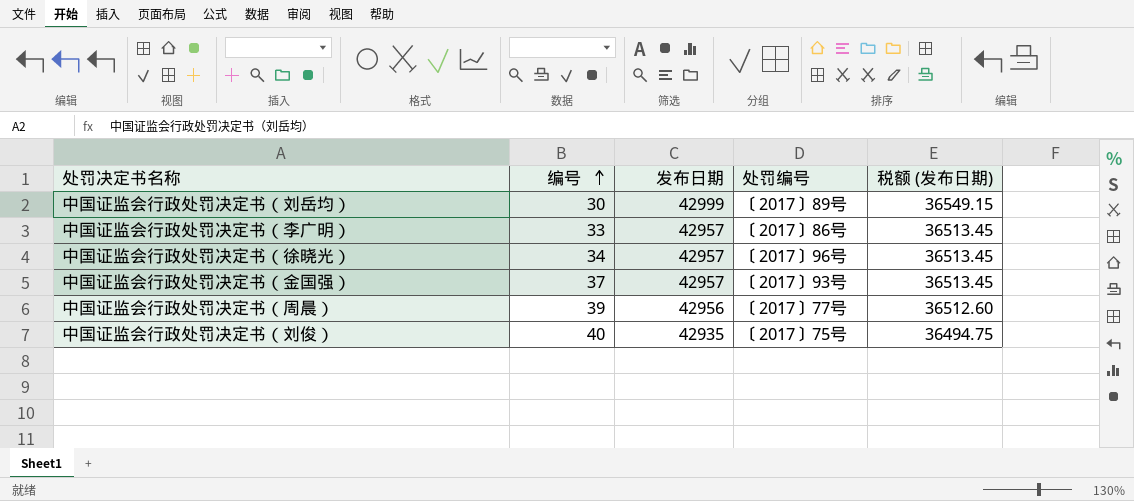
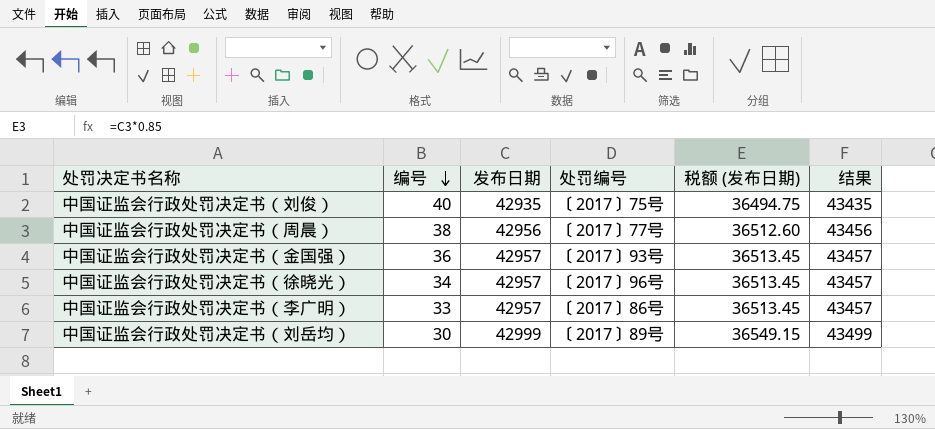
row order: 编号 ascending -> 编号 descending
column 结果 | formula: none -> [发布日期] + 500
中国证监会行政处罚决定书（周晨） | 编号: 39 -> 38
中国证监会行政处罚决定书（金国强） | 编号: 37 -> 36

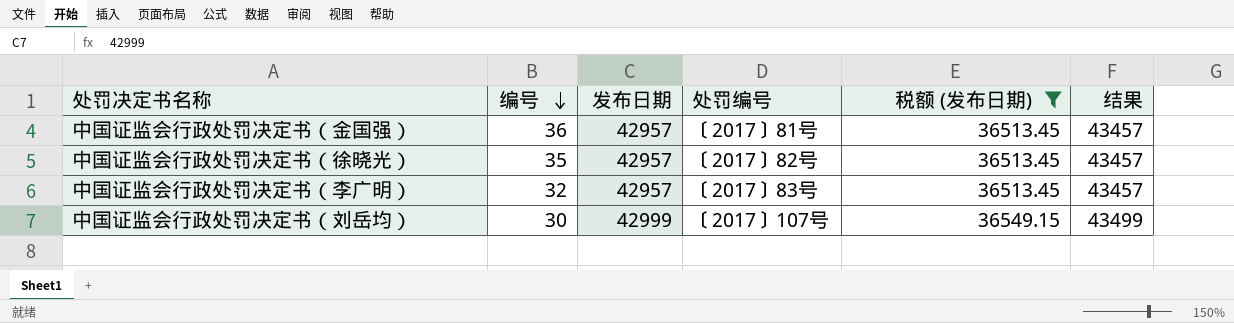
filter: none -> 税额 (发布日期) >= 36513.45
中国证监会行政处罚决定书（金国强） | 处罚编号: 〔2017〕93号 -> 〔2017〕81号
中国证监会行政处罚决定书（徐晓光） | 编号: 34 -> 35
中国证监会行政处罚决定书（徐晓光） | 处罚编号: 〔2017〕96号 -> 〔2017〕82号
中国证监会行政处罚决定书（李广明） | 编号: 33 -> 32
中国证监会行政处罚决定书（李广明） | 处罚编号: 〔2017〕86号 -> 〔2017〕83号
中国证监会行政处罚决定书（刘岳均） | 处罚编号: 〔2017〕89号 -> 〔2017〕107号

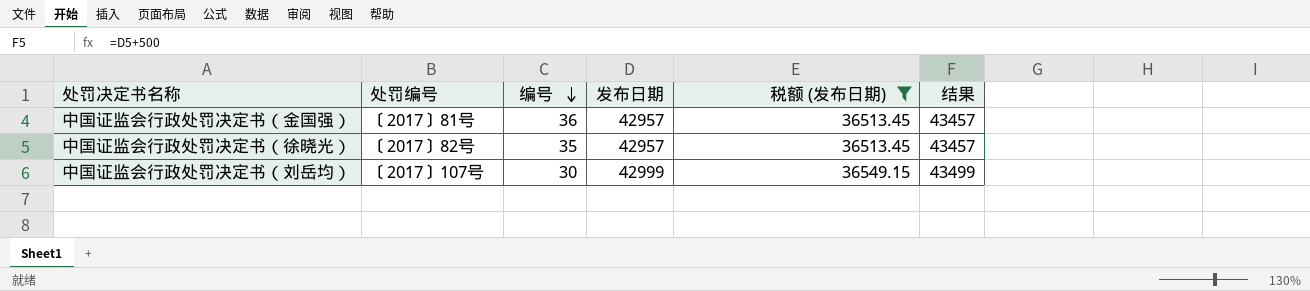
column 处罚编号 | position: 4 -> 2
row 中国证监会行政处罚决定书（李广明）: 32 | 42957 | 〔2017〕83号 | 36513.45 | 43457 -> none

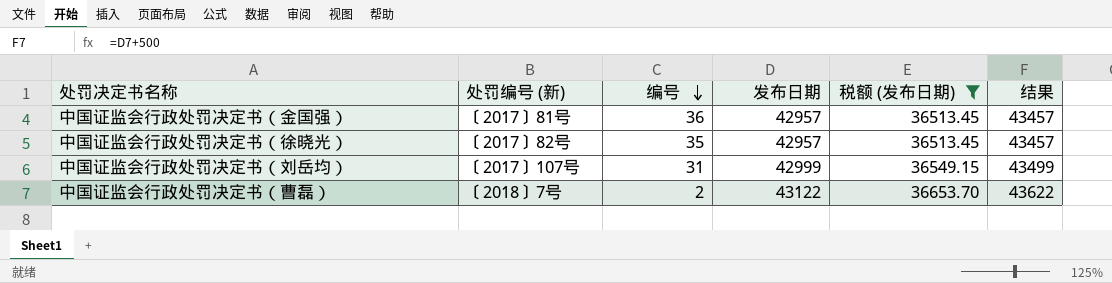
column name: 处罚编号 -> 处罚编号 (新)
中国证监会行政处罚决定书（刘岳均） | 编号: 30 -> 31
row 中国证监会行政处罚决定书（曹磊）: none -> 〔2018〕7号 | 2 | 43122 | 36653.70 | 43622

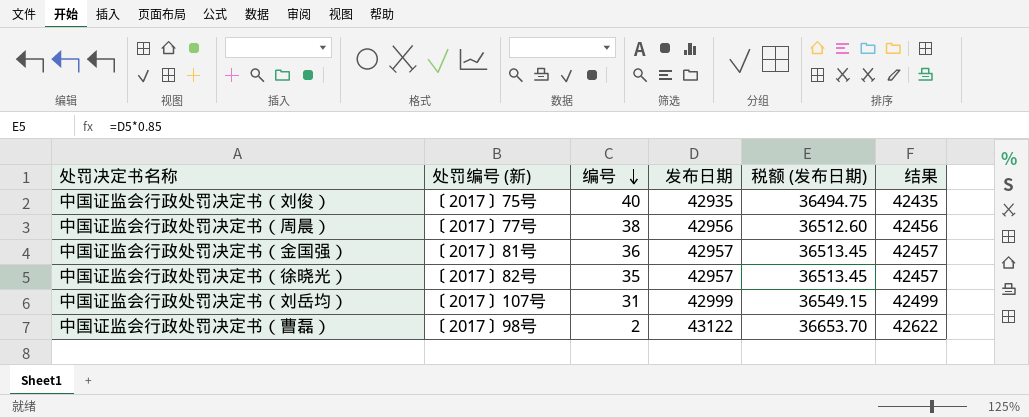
filter: 税额 (发布日期) >= 36513.45 -> none
column 结果 | formula: [发布日期] + 500 -> [发布日期] - 500
中国证监会行政处罚决定书（曹磊） | 处罚编号 (新): 〔2018〕7号 -> 〔2017〕98号

